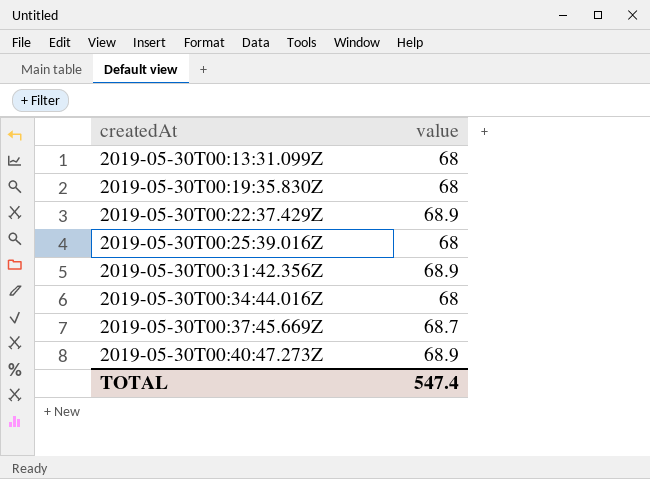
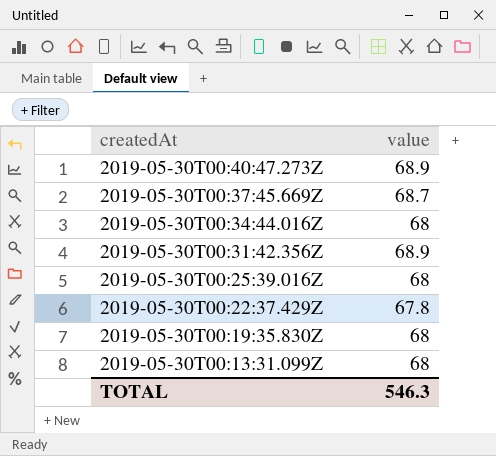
row order: createdAt ascending -> createdAt descending
2019-05-30T00:22:37.429Z | value: 68.9 -> 67.8
TOTAL | value: 547.4 -> 546.3

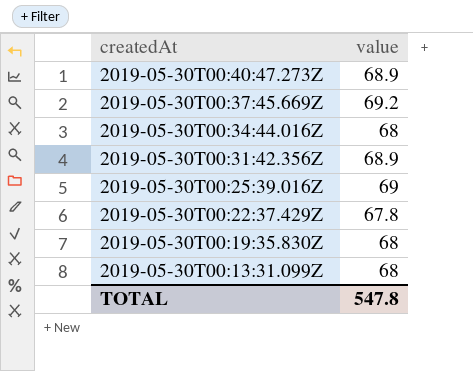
2019-05-30T00:37:45.669Z | value: 68.7 -> 69.2
2019-05-30T00:25:39.016Z | value: 68 -> 69
TOTAL | value: 546.3 -> 547.8

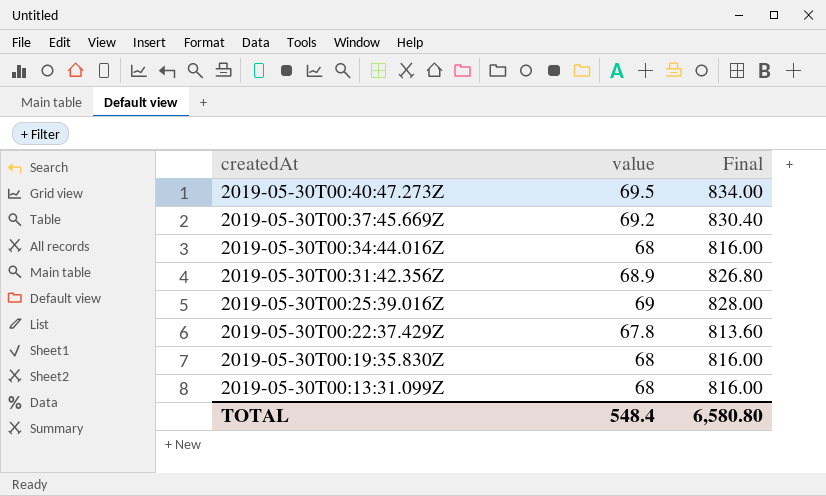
column Final | formula: none -> [value] * 12
2019-05-30T00:40:47.273Z | value: 68.9 -> 69.5
TOTAL | value: 547.8 -> 548.4

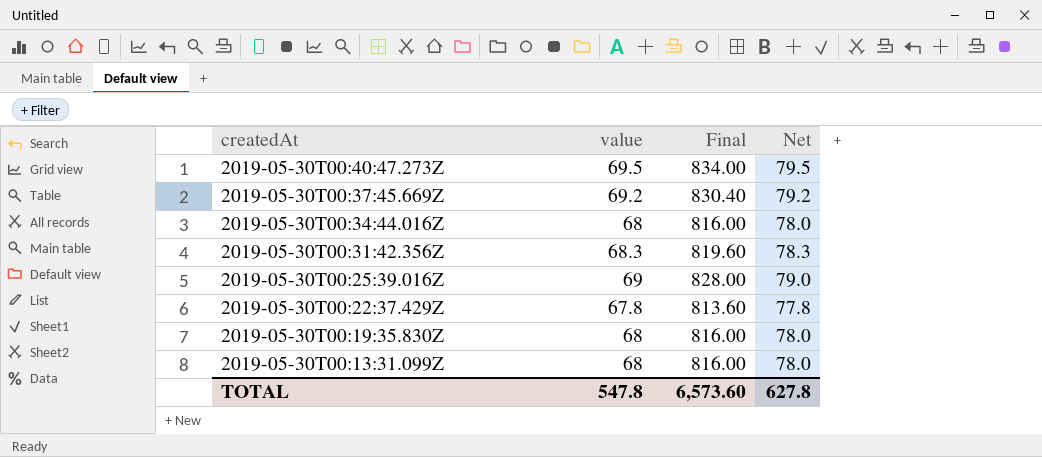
column Net | formula: none -> [value] + 10
2019-05-30T00:31:42.356Z | value: 68.9 -> 68.3
2019-05-30T00:31:42.356Z | Final: 826.80 -> 819.60
TOTAL | value: 548.4 -> 547.8
TOTAL | Final: 6,580.80 -> 6,573.60

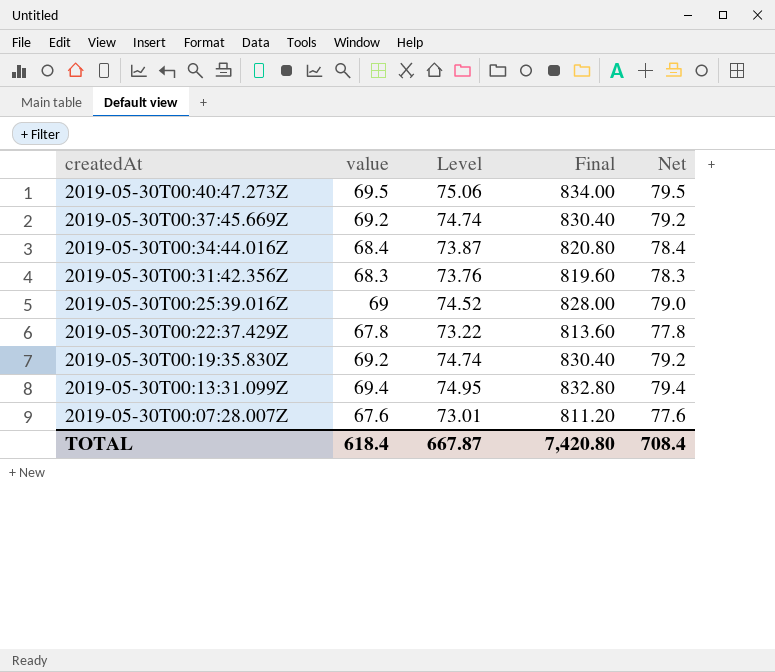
column Level | formula: none -> [value] * 1.08
2019-05-30T00:34:44.016Z | value: 68 -> 68.4
2019-05-30T00:34:44.016Z | Final: 816.00 -> 820.80
2019-05-30T00:34:44.016Z | Net: 78.0 -> 78.4
2019-05-30T00:19:35.830Z | value: 68 -> 69.2
2019-05-30T00:19:35.830Z | Final: 816.00 -> 830.40
2019-05-30T00:19:35.830Z | Net: 78.0 -> 79.2
2019-05-30T00:13:31.099Z | value: 68 -> 69.4
2019-05-30T00:13:31.099Z | Final: 816.00 -> 832.80
2019-05-30T00:13:31.099Z | Net: 78.0 -> 79.4
row 2019-05-30T00:07:28.007Z: none -> 67.6 | 73.01 | 811.20 | 77.6
TOTAL | value: 547.8 -> 618.4
TOTAL | Final: 6,573.60 -> 7,420.80
TOTAL | Net: 627.8 -> 708.4

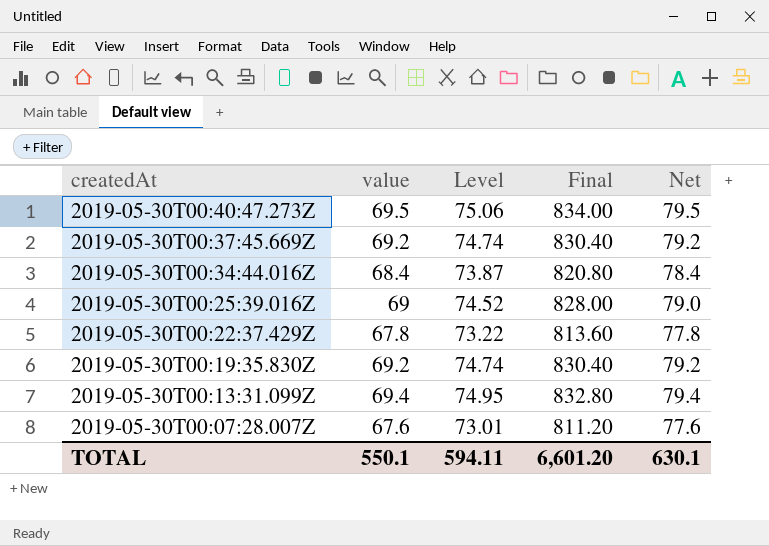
row 2019-05-30T00:31:42.356Z: 68.3 | 73.76 | 819.60 | 78.3 -> none
TOTAL | value: 618.4 -> 550.1
TOTAL | Level: 667.87 -> 594.11
TOTAL | Final: 7,420.80 -> 6,601.20
TOTAL | Net: 708.4 -> 630.1

